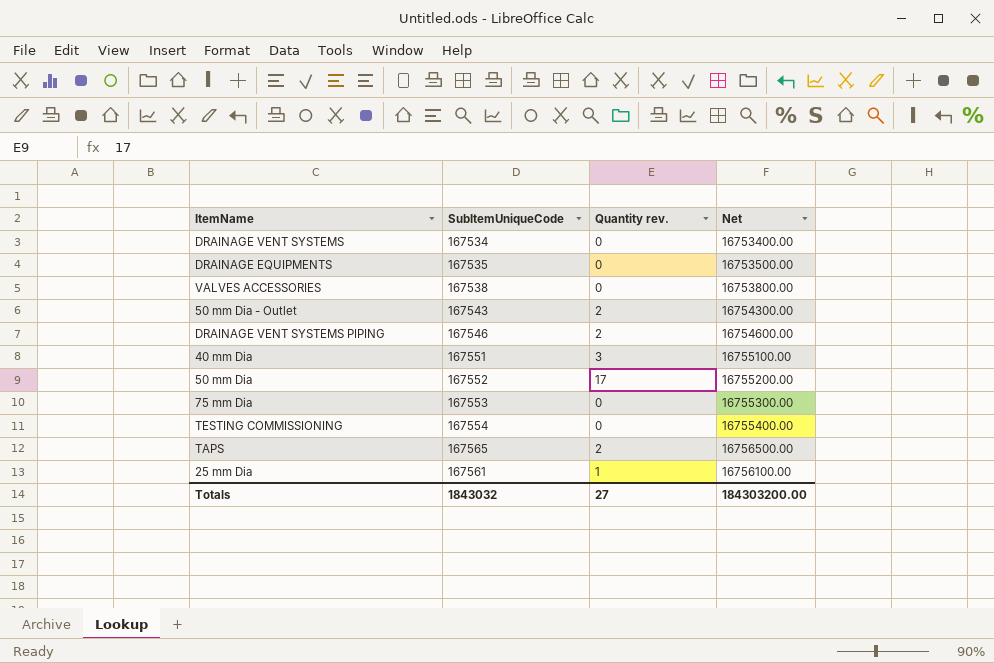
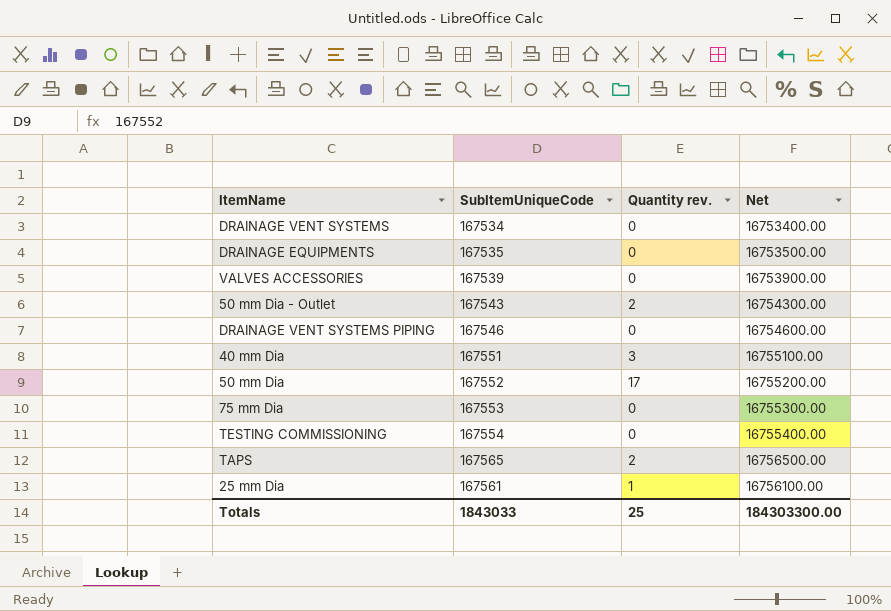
VALVES ACCESSORIES | SubItemUniqueCode: 167538 -> 167539
VALVES ACCESSORIES | Net: 16753800.00 -> 16753900.00
DRAINAGE VENT SYSTEMS PIPING | Quantity rev.: 2 -> 0
Totals | SubItemUniqueCode: 1843032 -> 1843033
Totals | Quantity rev.: 27 -> 25
Totals | Net: 184303200.00 -> 184303300.00

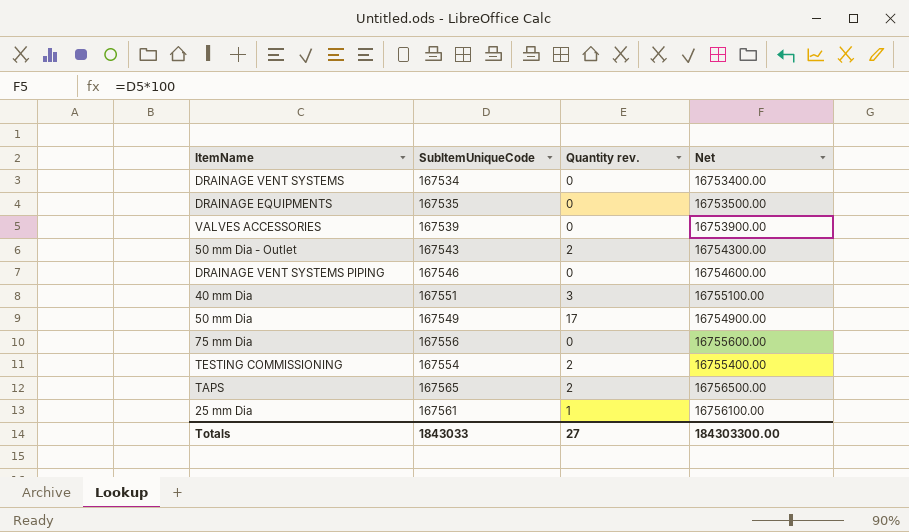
50 mm Dia | SubItemUniqueCode: 167552 -> 167549
50 mm Dia | Net: 16755200.00 -> 16754900.00
75 mm Dia | SubItemUniqueCode: 167553 -> 167556
75 mm Dia | Net: 16755300.00 -> 16755600.00
TESTING COMMISSIONING | Quantity rev.: 0 -> 2
Totals | Quantity rev.: 25 -> 27

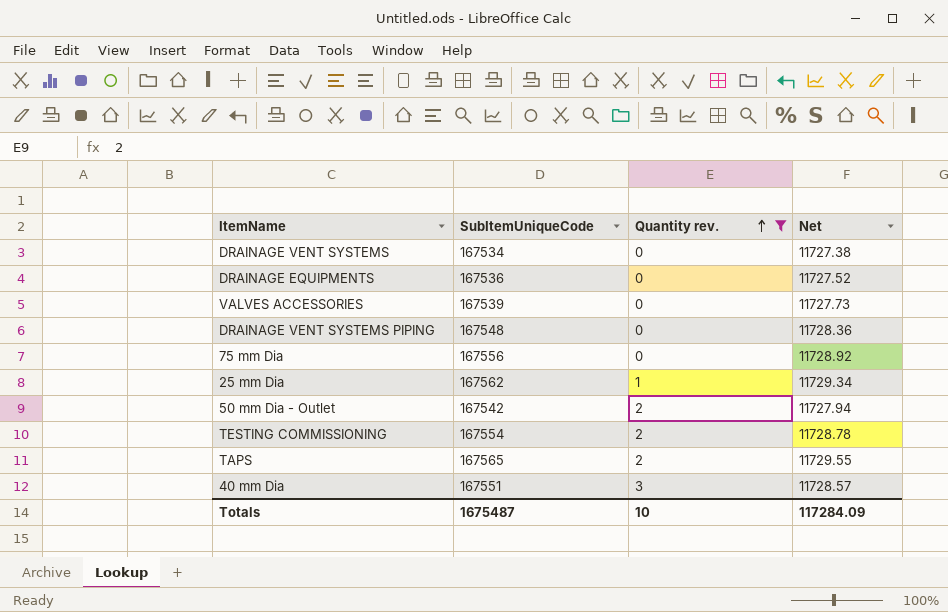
filter: none -> Quantity rev. != 17
row order: none -> Quantity rev. ascending
column Net | formula: [SubItemUniqueCode] * 100 -> [SubItemUniqueCode] * 0.07
DRAINAGE EQUIPMENTS | SubItemUniqueCode: 167535 -> 167536
DRAINAGE VENT SYSTEMS PIPING | SubItemUniqueCode: 167546 -> 167548
25 mm Dia | SubItemUniqueCode: 167561 -> 167562
50 mm Dia - Outlet | SubItemUniqueCode: 167543 -> 167542
Totals | SubItemUniqueCode: 1843033 -> 1675487
Totals | Quantity rev.: 27 -> 10
Totals | Net: 184303300.00 -> 117284.09

